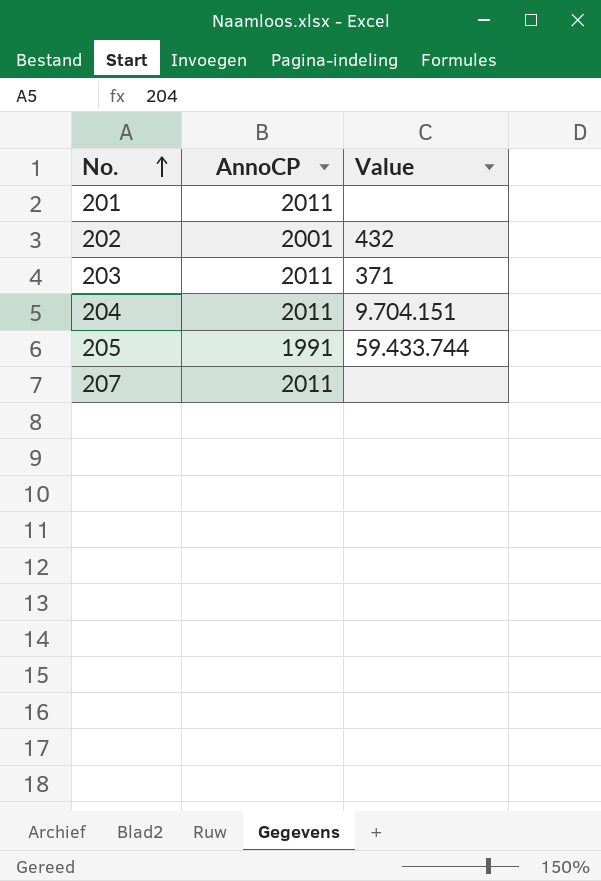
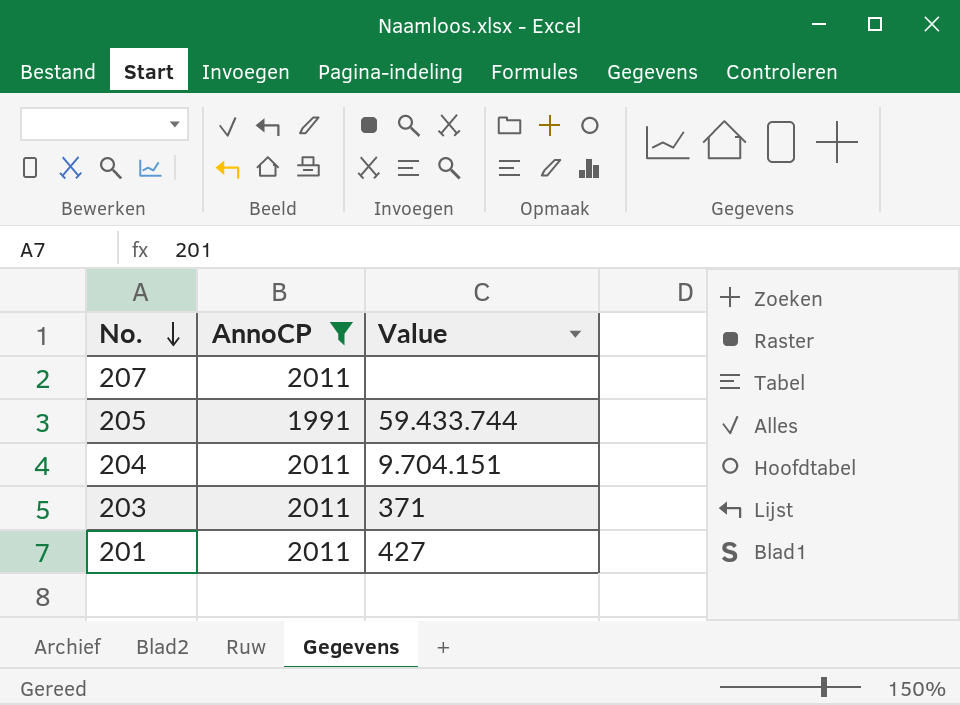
filter: none -> AnnoCP != 2001
row order: No. ascending -> No. descending
201 | Value: none -> 427

